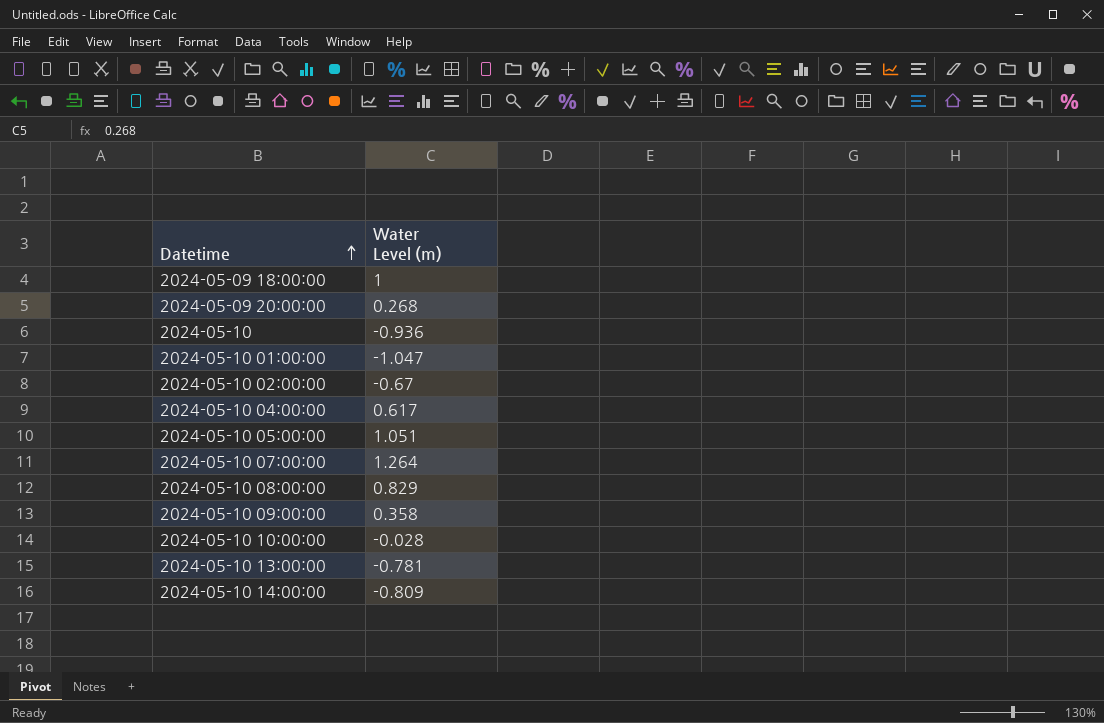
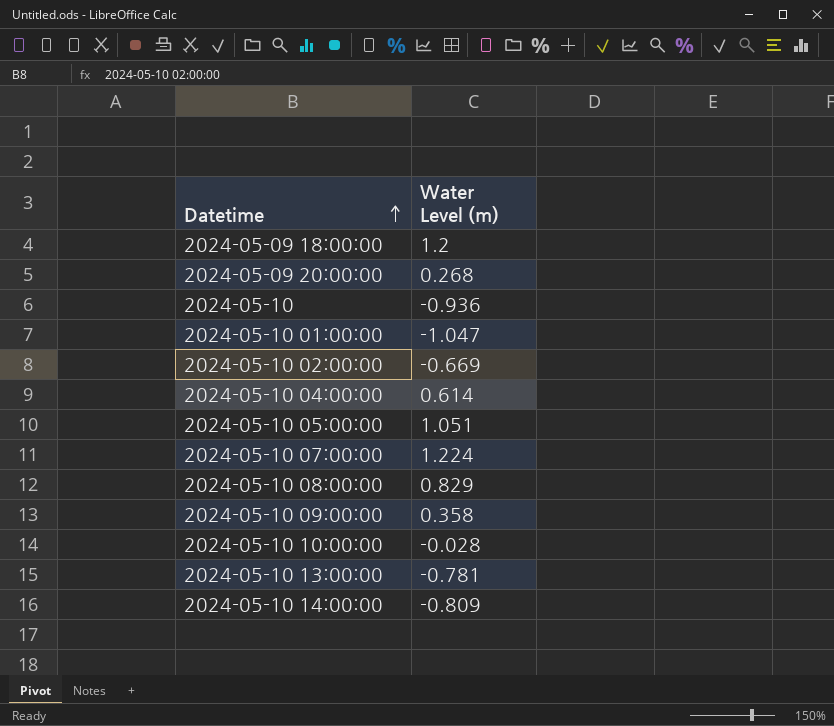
2024-05-09 18:00:00 | Water Level (m): 1 -> 1.2
2024-05-10 02:00:00 | Water Level (m): -0.67 -> -0.669
2024-05-10 04:00:00 | Water Level (m): 0.617 -> 0.614
2024-05-10 07:00:00 | Water Level (m): 1.264 -> 1.224

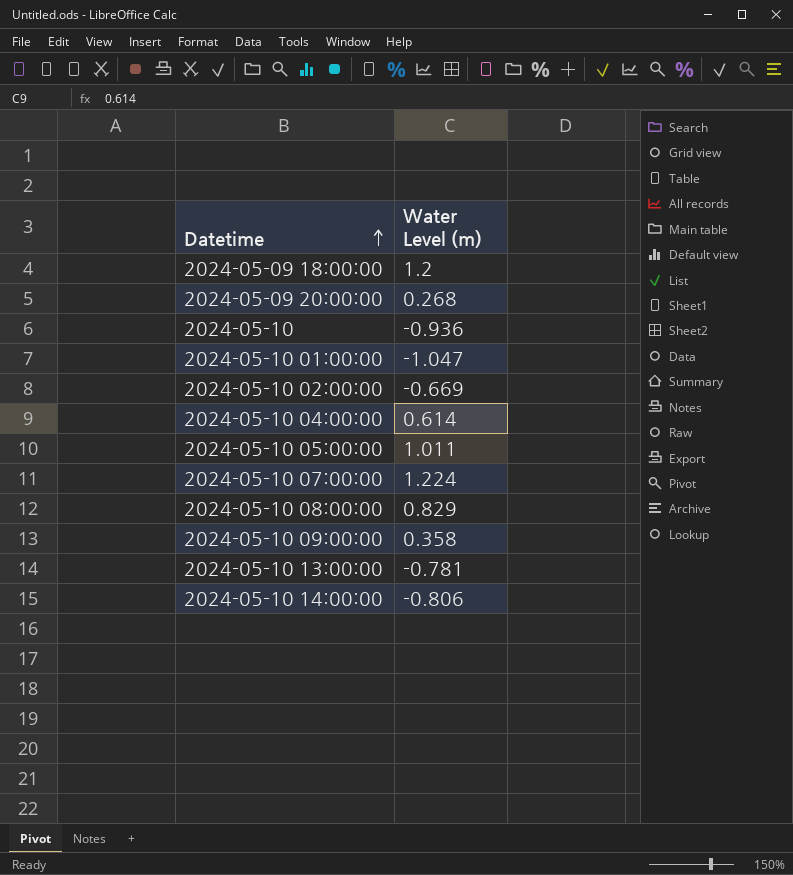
row 2024-05-10 10:00:00: -0.028 -> none
2024-05-10 05:00:00 | Water Level (m): 1.051 -> 1.011
2024-05-10 14:00:00 | Water Level (m): -0.809 -> -0.806

